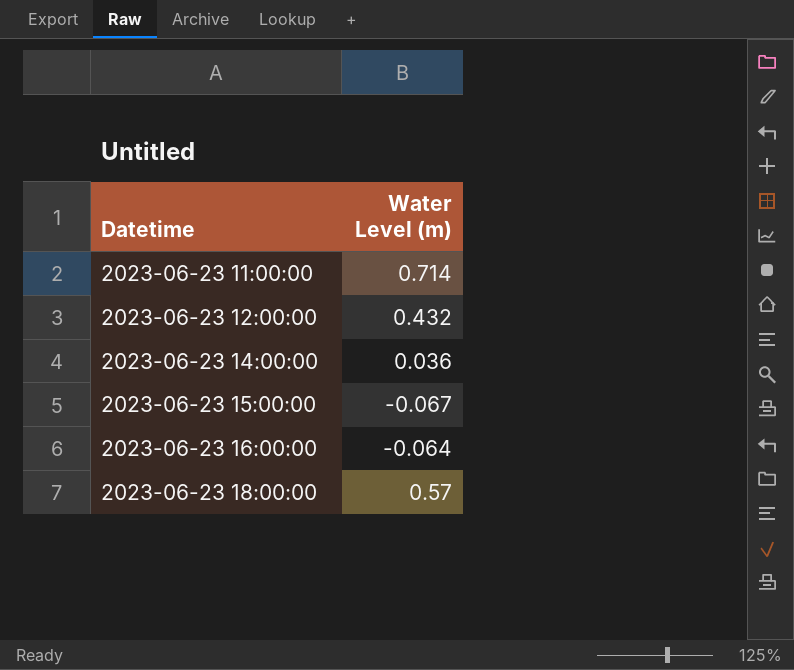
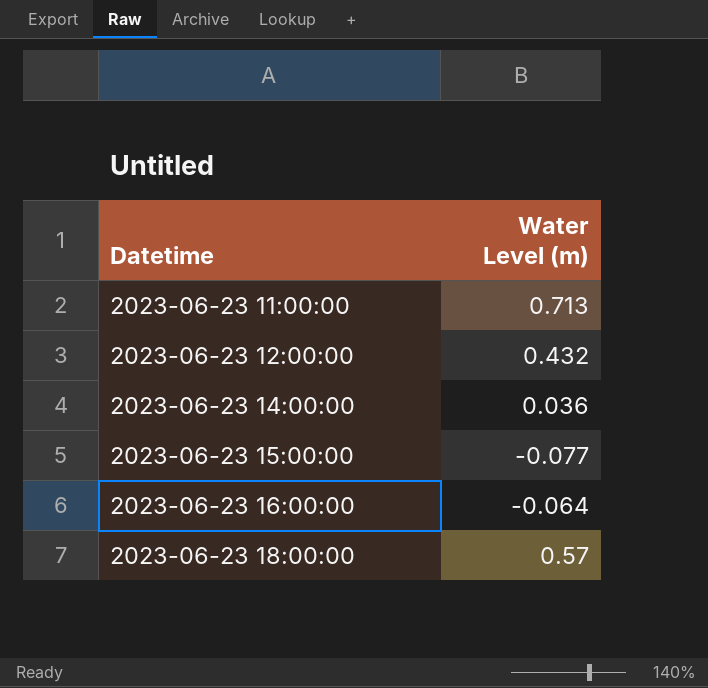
2023-06-23 11:00:00 | Water Level (m): 0.714 -> 0.713
2023-06-23 15:00:00 | Water Level (m): -0.067 -> -0.077

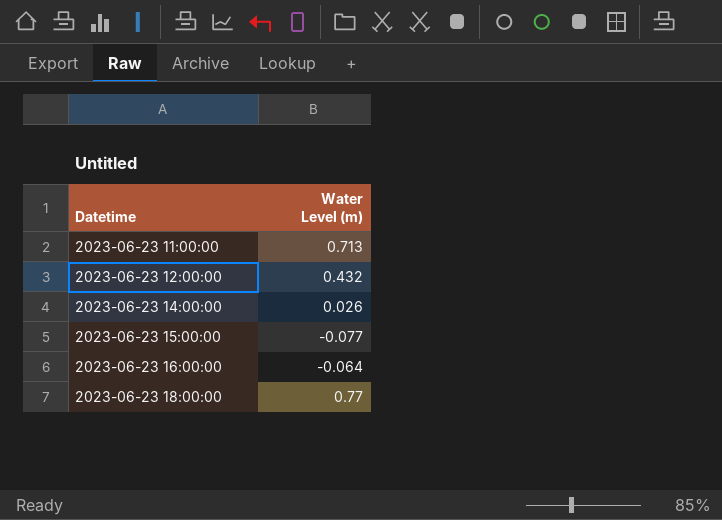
2023-06-23 14:00:00 | Water Level (m): 0.036 -> 0.026
2023-06-23 18:00:00 | Water Level (m): 0.57 -> 0.77

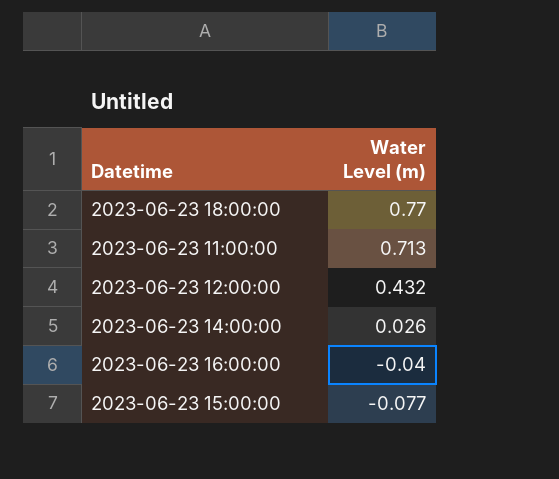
row order: Datetime ascending -> Water Level (m) descending
2023-06-23 16:00:00 | Water Level (m): -0.064 -> -0.04

